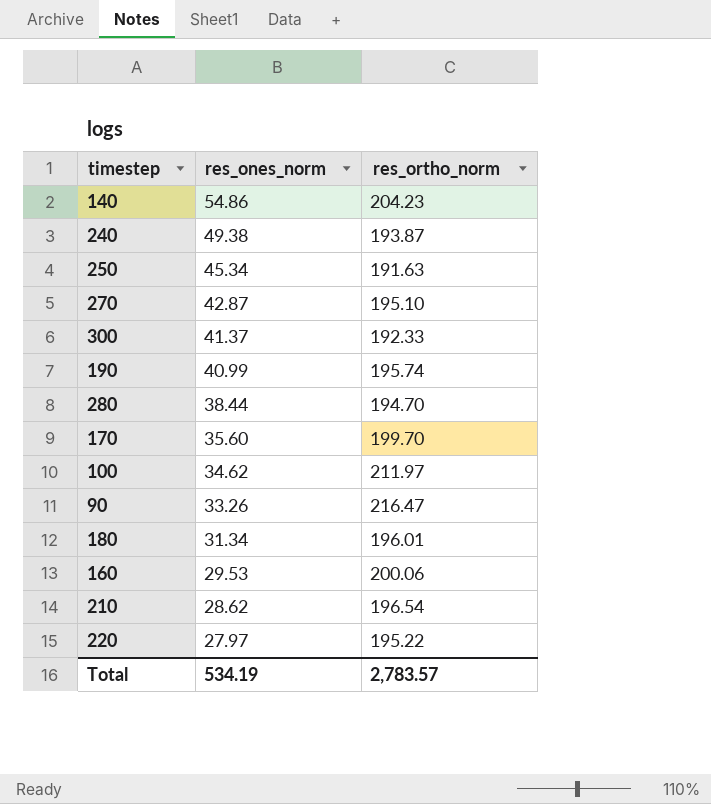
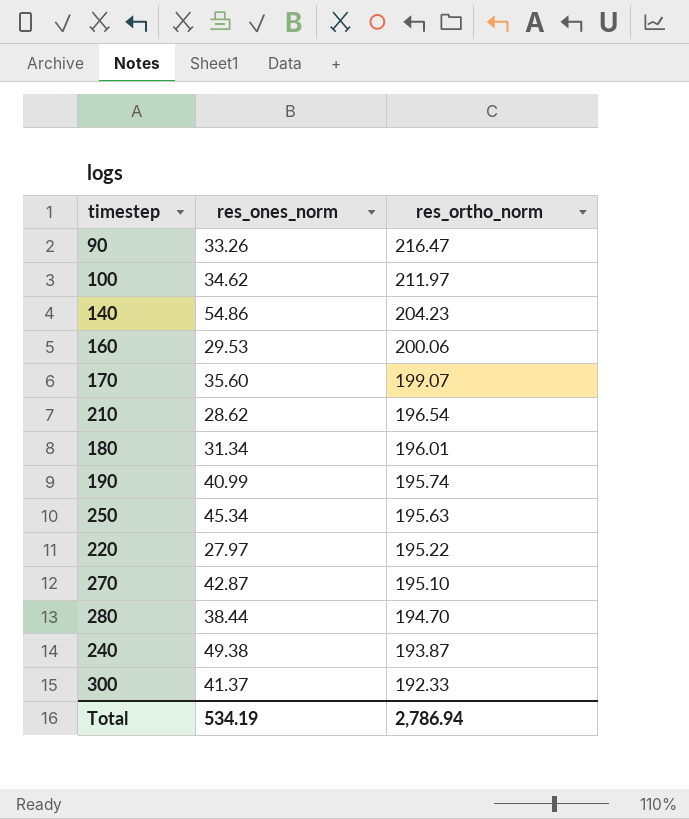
row order: res_ones_norm descending -> res_ortho_norm descending
170 | res_ortho_norm: 199.70 -> 199.07
250 | res_ortho_norm: 191.63 -> 195.63
Total | res_ortho_norm: 2,783.57 -> 2,786.94

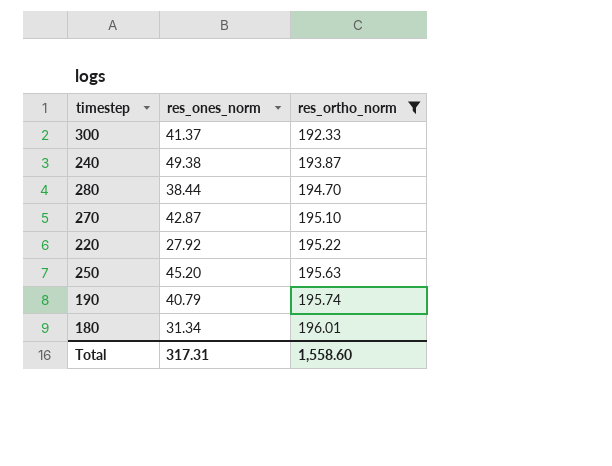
filter: none -> res_ortho_norm <= 196.01
row order: res_ortho_norm descending -> res_ortho_norm ascending
220 | res_ones_norm: 27.97 -> 27.92
250 | res_ones_norm: 45.34 -> 45.20
190 | res_ones_norm: 40.99 -> 40.79
Total | res_ones_norm: 534.19 -> 317.31
Total | res_ortho_norm: 2,786.94 -> 1,558.60

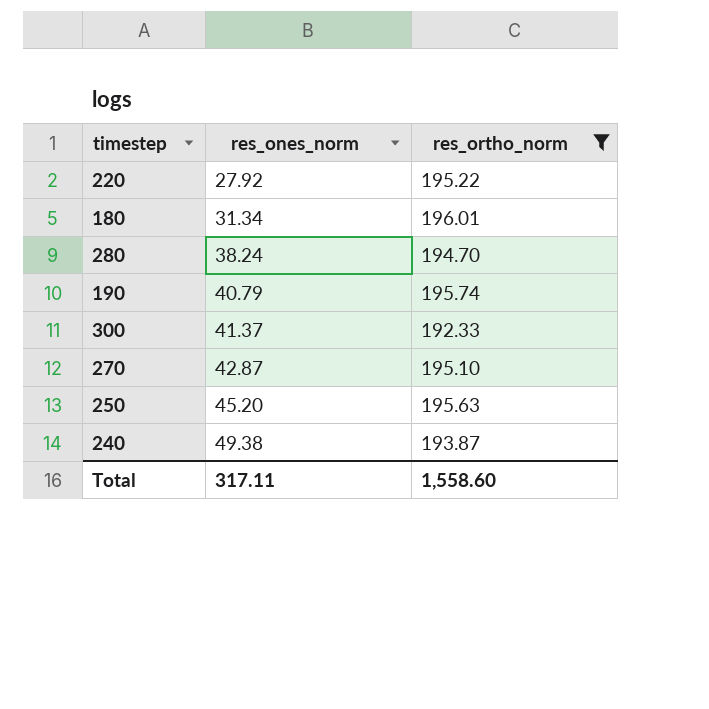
row order: res_ortho_norm ascending -> res_ones_norm ascending
280 | res_ones_norm: 38.44 -> 38.24
Total | res_ones_norm: 317.31 -> 317.11

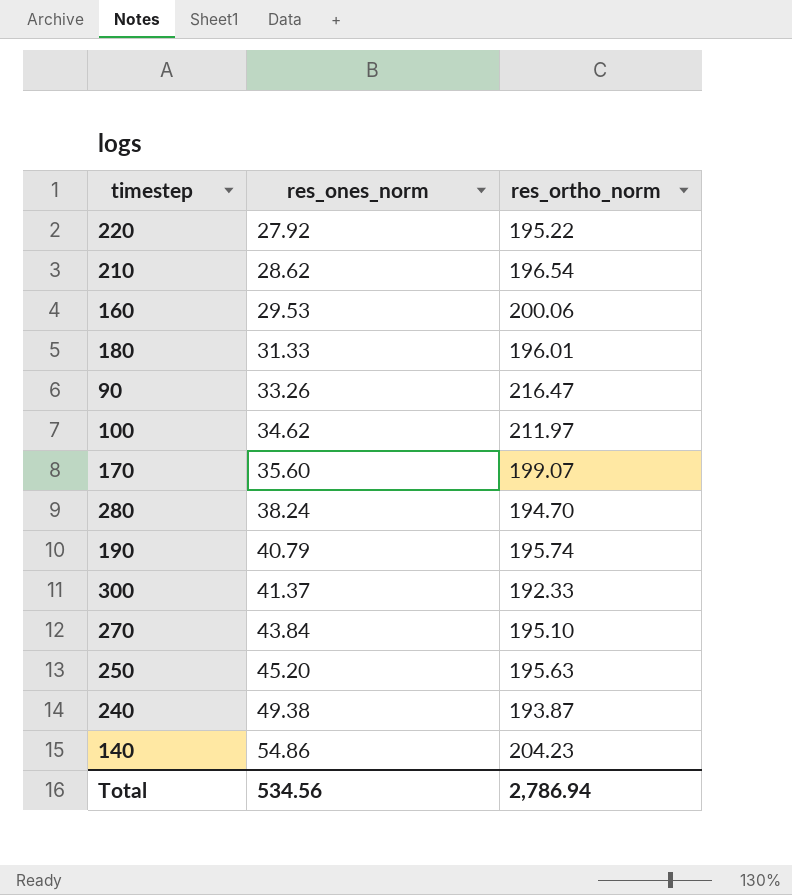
filter: res_ortho_norm <= 196.01 -> none
180 | res_ones_norm: 31.34 -> 31.33
270 | res_ones_norm: 42.87 -> 43.84
Total | res_ones_norm: 317.11 -> 534.56
Total | res_ortho_norm: 1,558.60 -> 2,786.94

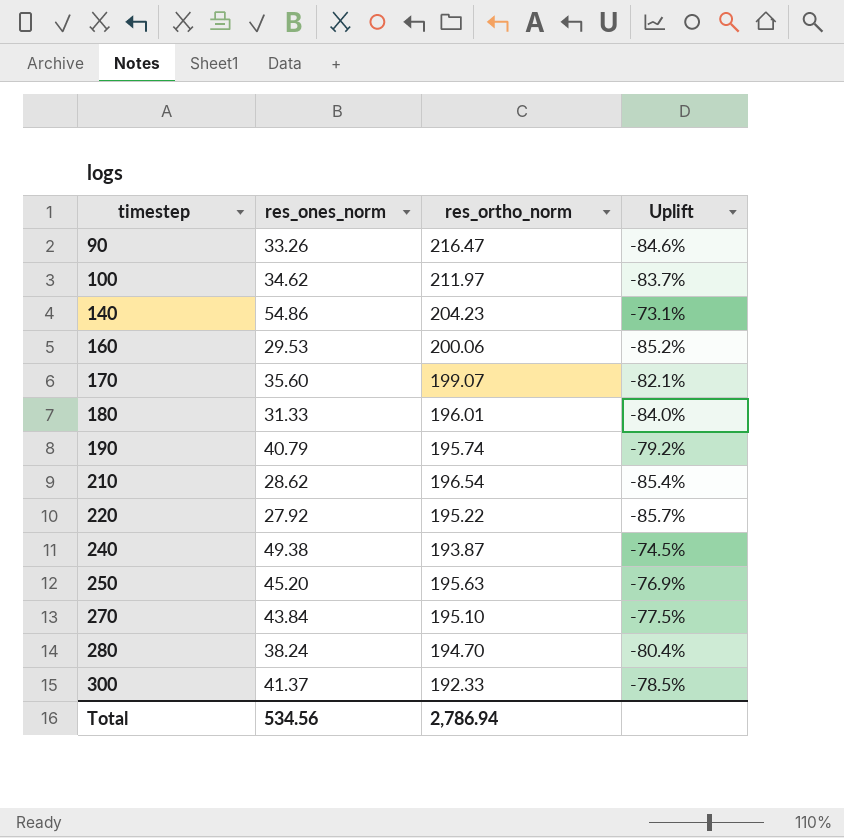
row order: res_ones_norm ascending -> timestep ascending
column Uplift | formula: none -> ([res_ones_norm] - [res_ortho_norm]) / [res_ortho_norm]

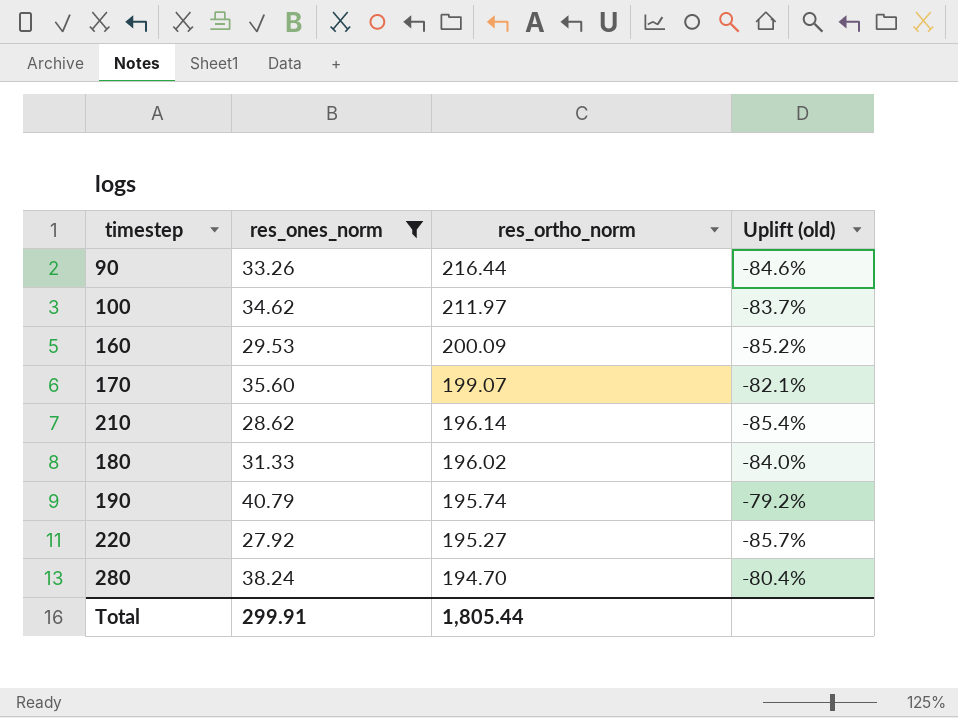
filter: none -> res_ones_norm <= 40.79
row order: timestep ascending -> res_ortho_norm descending
column name: Uplift -> Uplift (old)
90 | res_ortho_norm: 216.47 -> 216.44
160 | res_ortho_norm: 200.06 -> 200.09
210 | res_ortho_norm: 196.54 -> 196.14
180 | res_ortho_norm: 196.01 -> 196.02
220 | res_ortho_norm: 195.22 -> 195.27
Total | res_ones_norm: 534.56 -> 299.91
Total | res_ortho_norm: 2,786.94 -> 1,805.44

